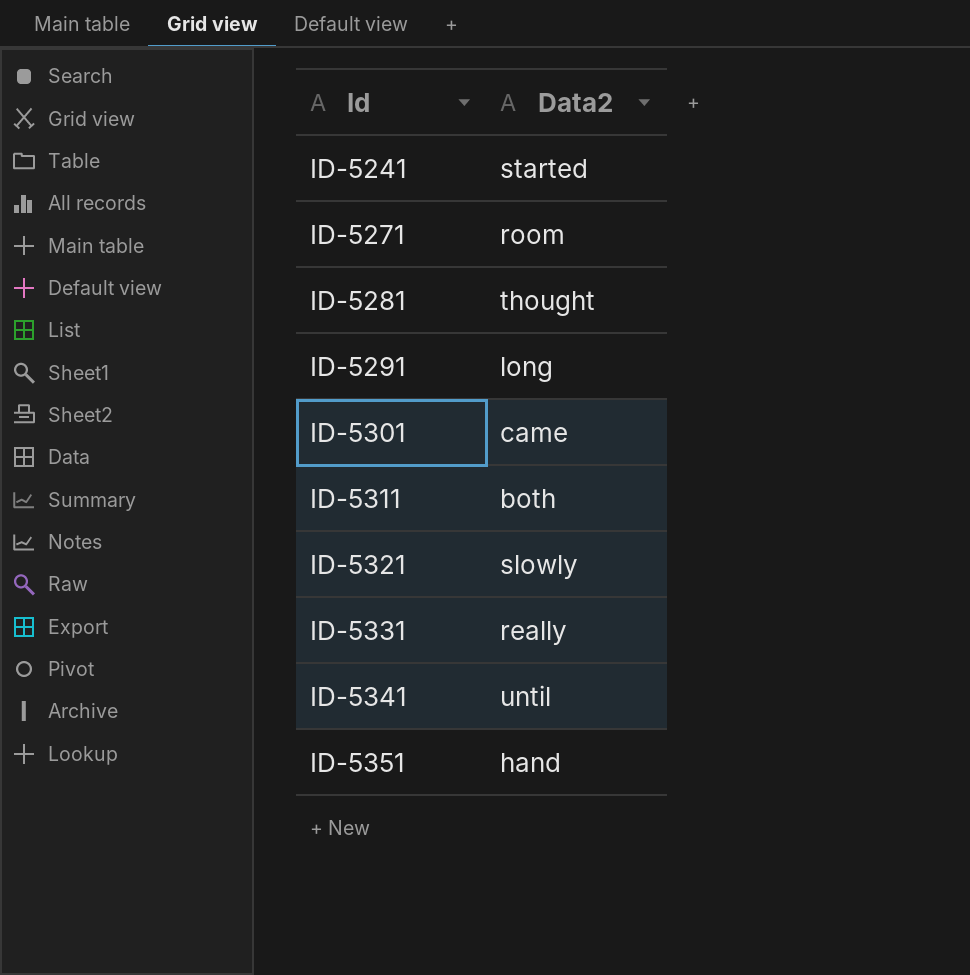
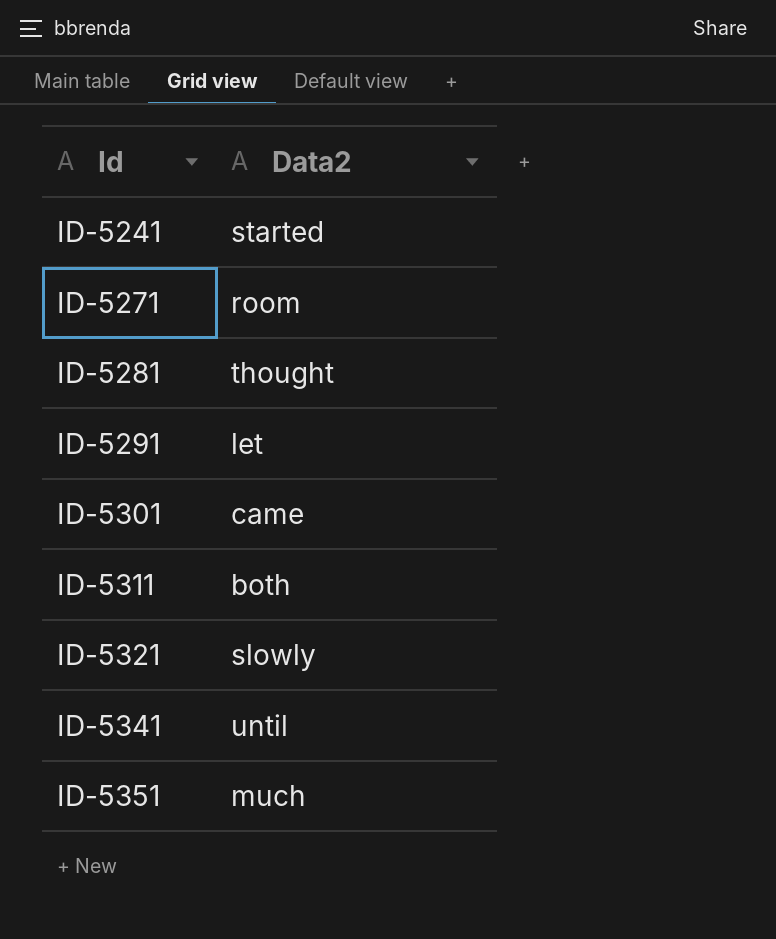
row ID-5331: really -> none
ID-5291 | Data2: long -> let
ID-5351 | Data2: hand -> much

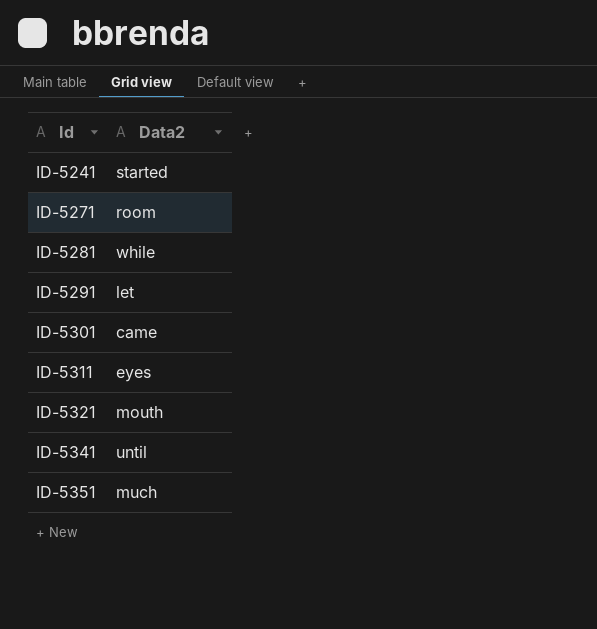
ID-5281 | Data2: thought -> while
ID-5311 | Data2: both -> eyes
ID-5321 | Data2: slowly -> mouth

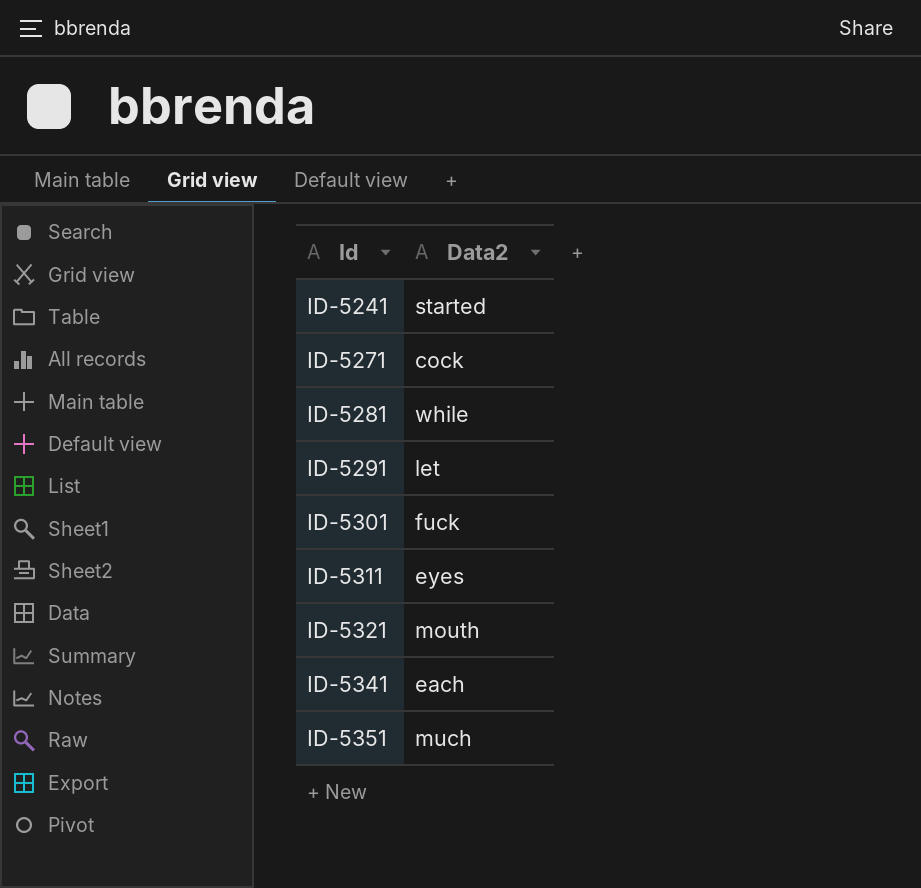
ID-5271 | Data2: room -> cock
ID-5301 | Data2: came -> fuck
ID-5341 | Data2: until -> each

